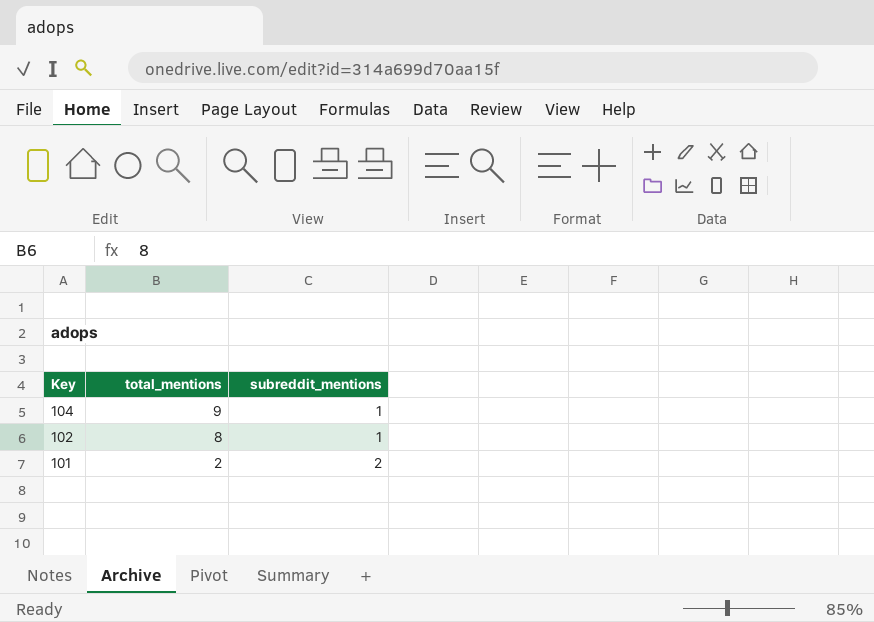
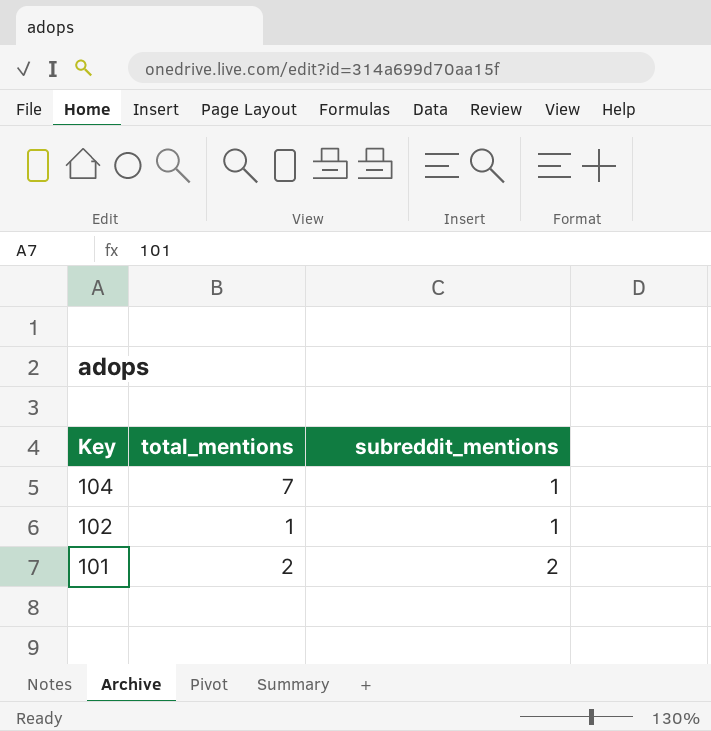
104 | total_mentions: 9 -> 7
102 | total_mentions: 8 -> 1

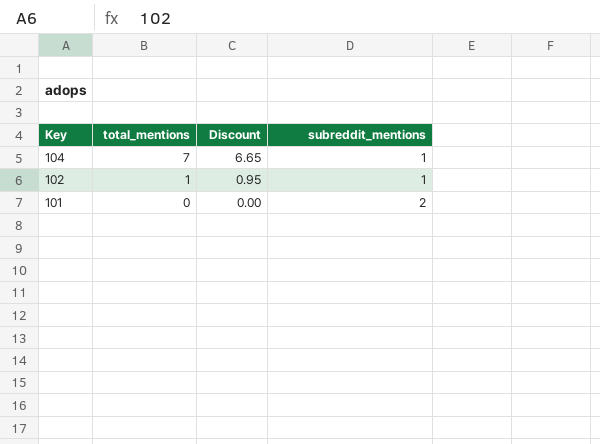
column Discount | formula: none -> [total_mentions] * 0.95
101 | total_mentions: 2 -> 0

